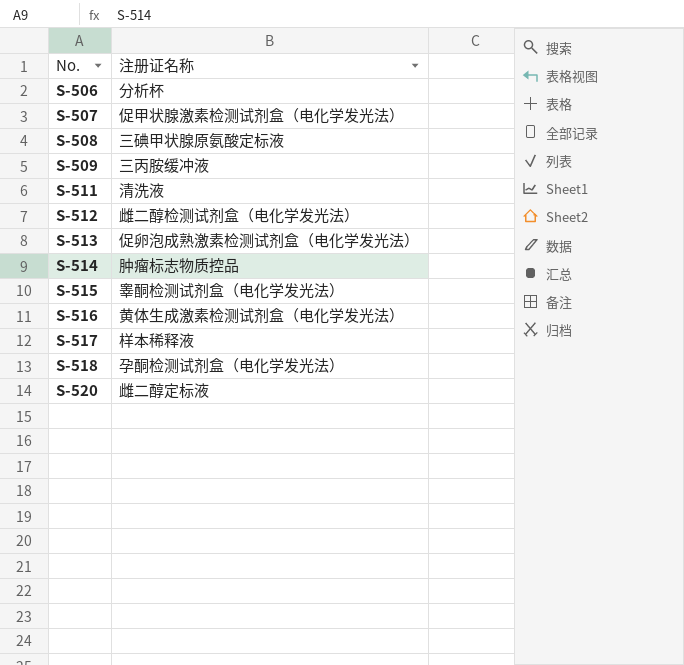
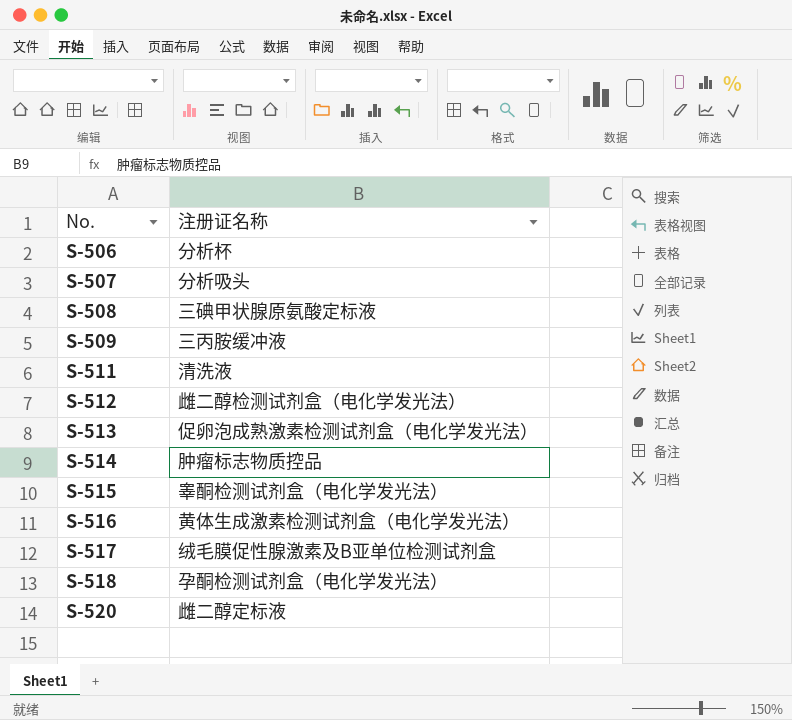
S-507 | 注册证名称: 促甲状腺激素检测试剂盒（电化学发光法） -> 分析吸头
S-517 | 注册证名称: 样本稀释液 -> 绒毛膜促性腺激素及B亚单位检测试剂盒

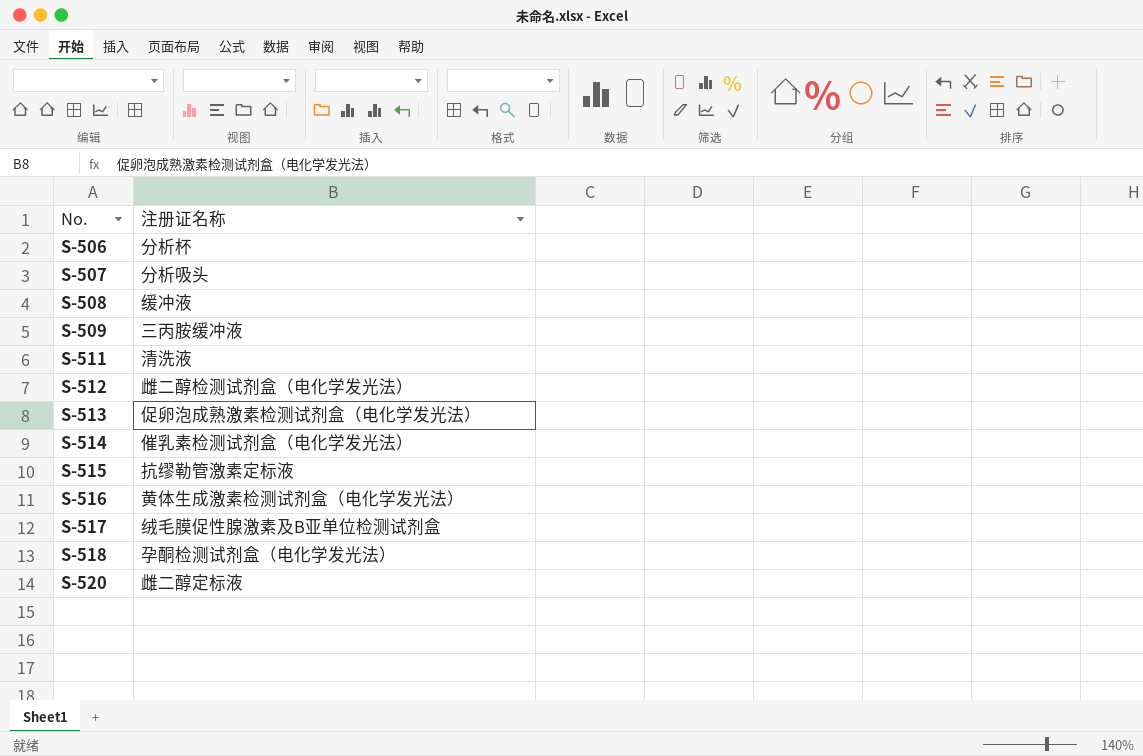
S-508 | 注册证名称: 三碘甲状腺原氨酸定标液 -> 缓冲液
S-514 | 注册证名称: 肿瘤标志物质控品 -> 催乳素检测试剂盒（电化学发光法）
S-515 | 注册证名称: 睾酮检测试剂盒（电化学发光法） -> 抗缪勒管激素定标液

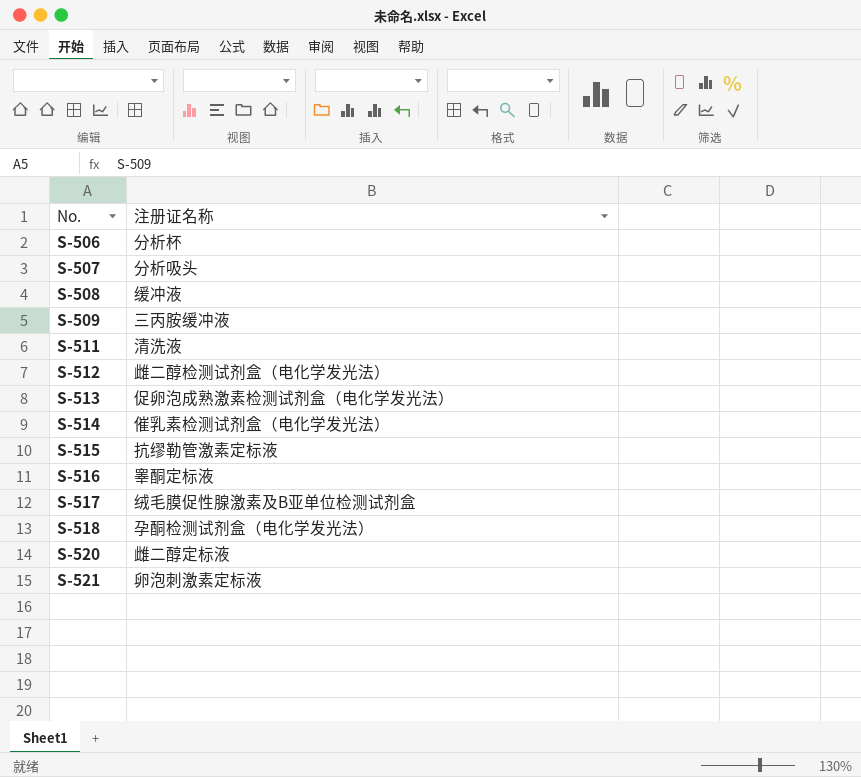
S-516 | 注册证名称: 黄体生成激素检测试剂盒（电化学发光法） -> 睾酮定标液
row S-521: none -> 卵泡刺激素定标液

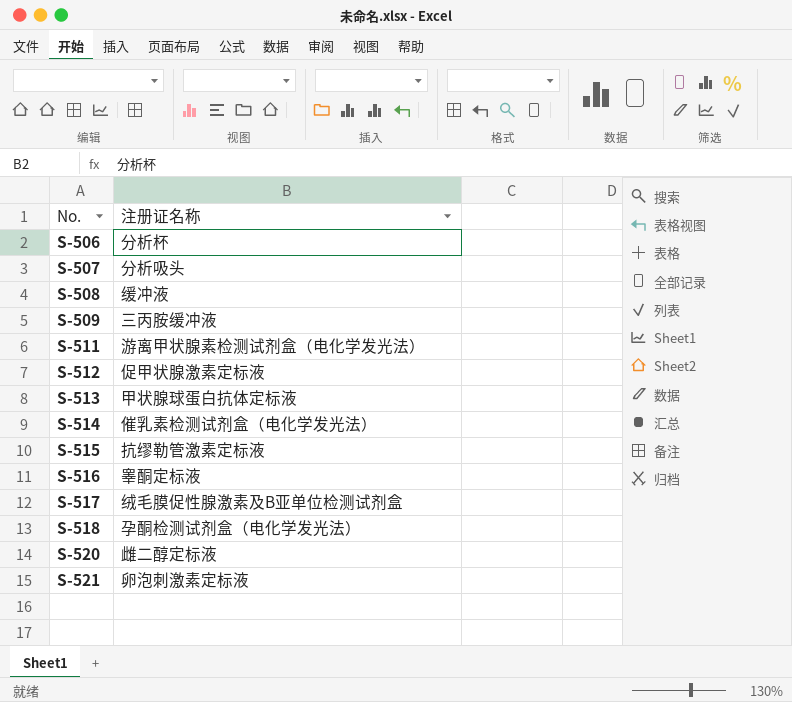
S-511 | 注册证名称: 清洗液 -> 游离甲状腺素检测试剂盒（电化学发光法）
S-512 | 注册证名称: 雌二醇检测试剂盒（电化学发光法） -> 促甲状腺激素定标液
S-513 | 注册证名称: 促卵泡成熟激素检测试剂盒（电化学发光法） -> 甲状腺球蛋白抗体定标液

